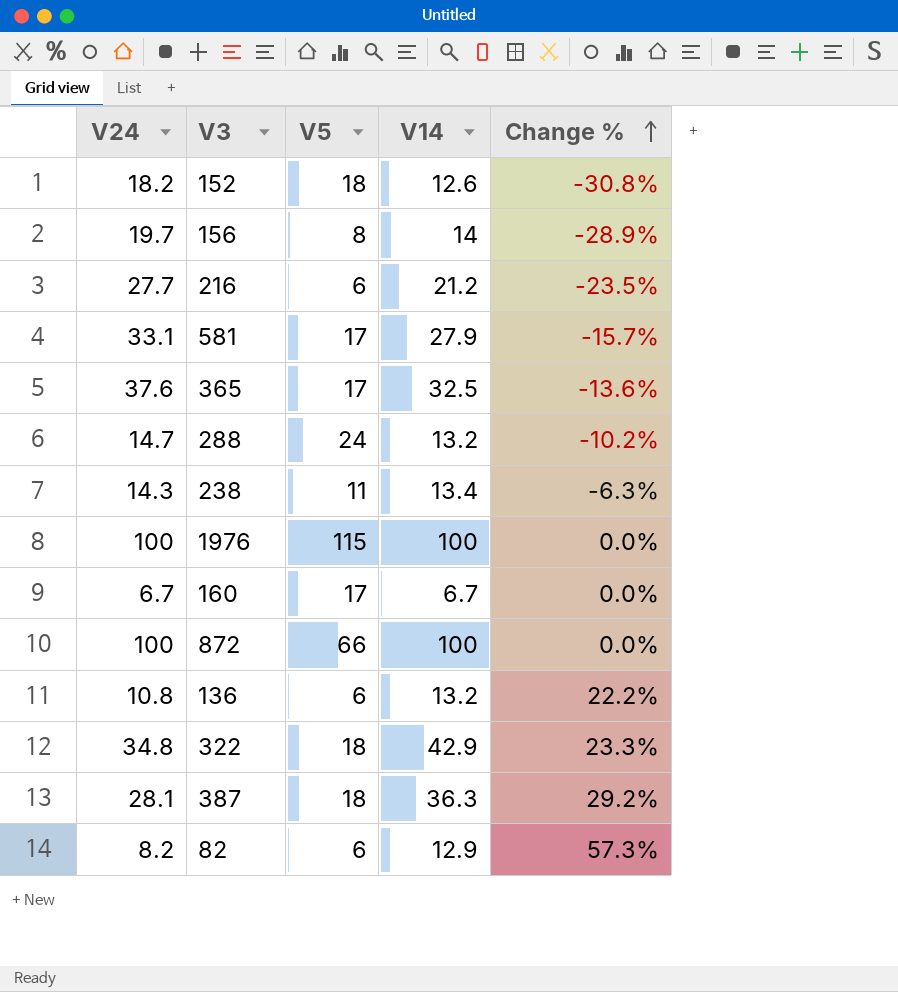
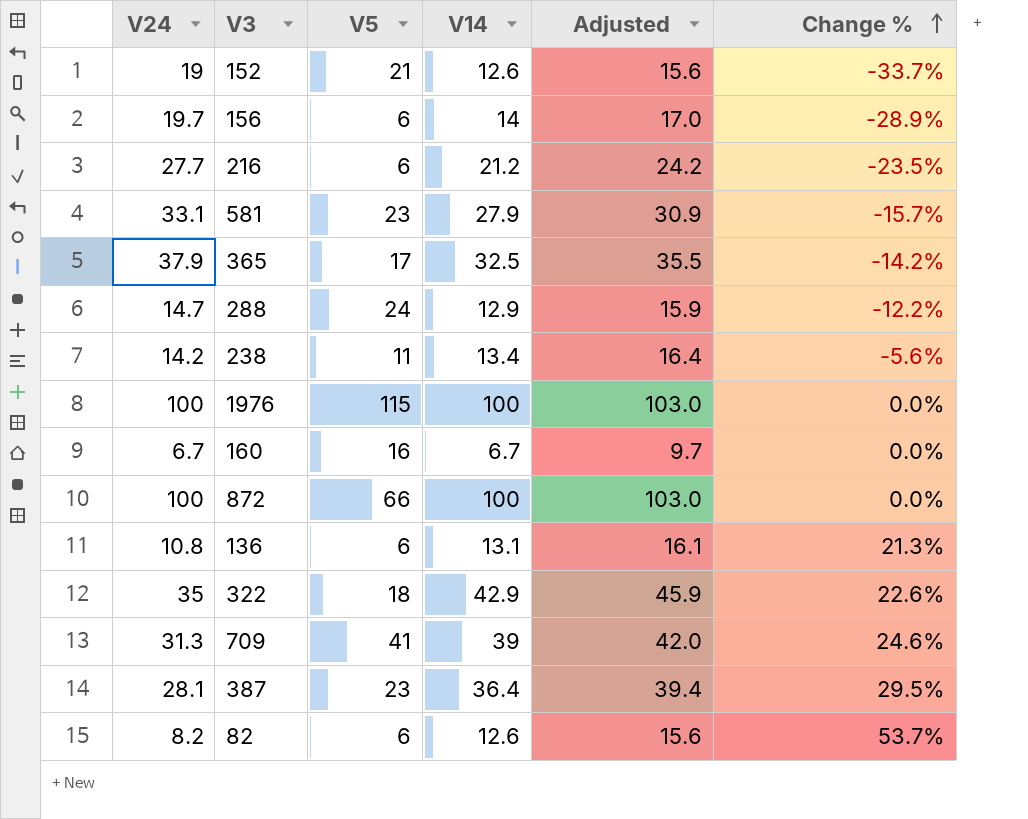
column Adjusted | formula: none -> [V14] + 3
152 | V24: 18.2 -> 19
152 | V5: 18 -> 21
152 | Change %: -30.8% -> -33.7%
156 | V5: 8 -> 6
581 | V5: 17 -> 23
365 | V24: 37.6 -> 37.9
365 | Change %: -13.6% -> -14.2%
288 | V14: 13.2 -> 12.9
288 | Change %: -10.2% -> -12.2%
238 | V24: 14.3 -> 14.2
238 | Change %: -6.3% -> -5.6%
160 | V5: 17 -> 16
136 | V14: 13.2 -> 13.1
136 | Change %: 22.2% -> 21.3%
322 | V24: 34.8 -> 35
322 | Change %: 23.3% -> 22.6%
row 709: none -> 31.3 | 41 | 39 | 42.0 | 24.6%
387 | V5: 18 -> 23
387 | V14: 36.3 -> 36.4
387 | Change %: 29.2% -> 29.5%
82 | V14: 12.9 -> 12.6
82 | Change %: 57.3% -> 53.7%

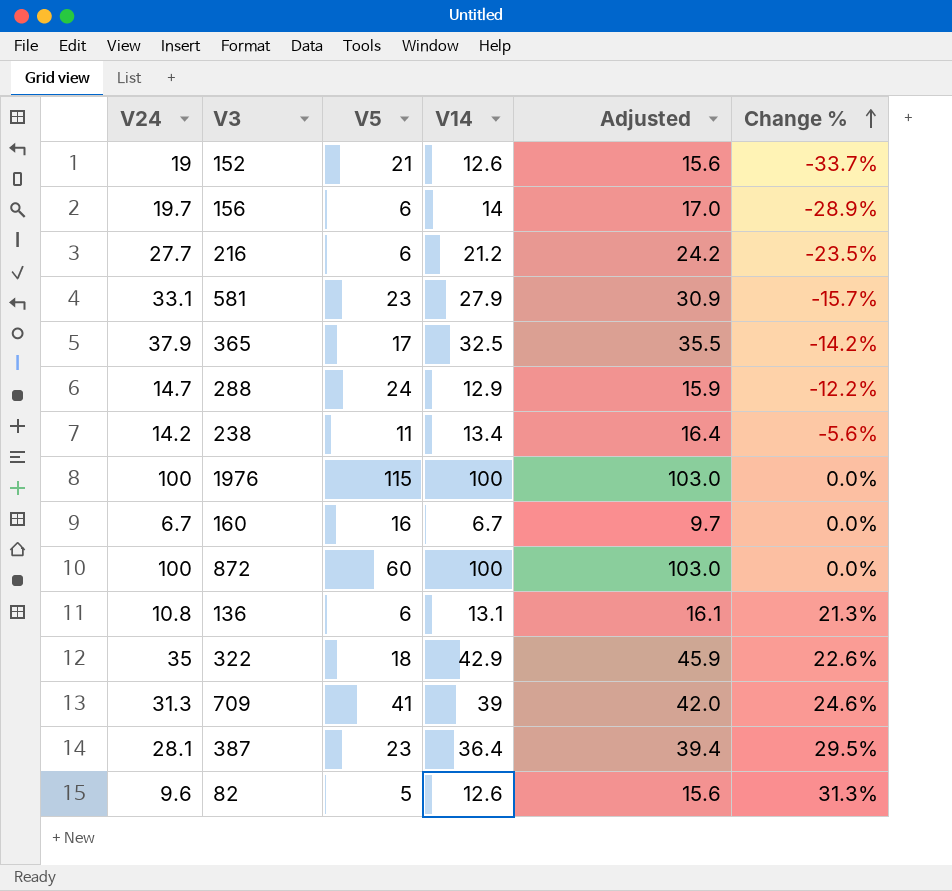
872 | V5: 66 -> 60
82 | V24: 8.2 -> 9.6
82 | V5: 6 -> 5
82 | Change %: 53.7% -> 31.3%

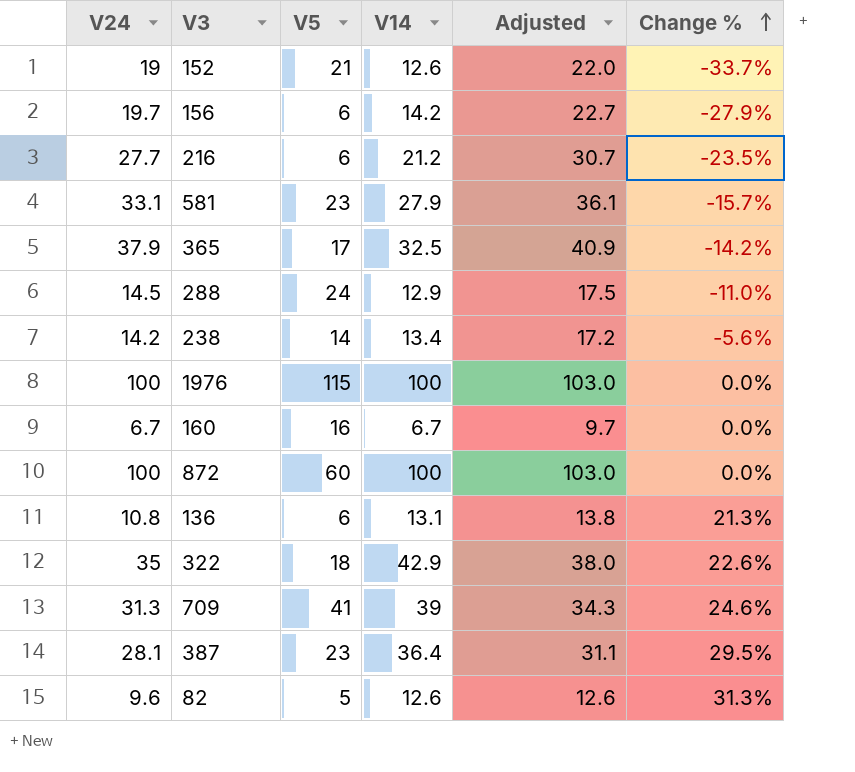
column Adjusted | formula: [V14] + 3 -> [V24] + 3
156 | V14: 14 -> 14.2
156 | Change %: -28.9% -> -27.9%
288 | V24: 14.7 -> 14.5
288 | Change %: -12.2% -> -11.0%
238 | V5: 11 -> 14

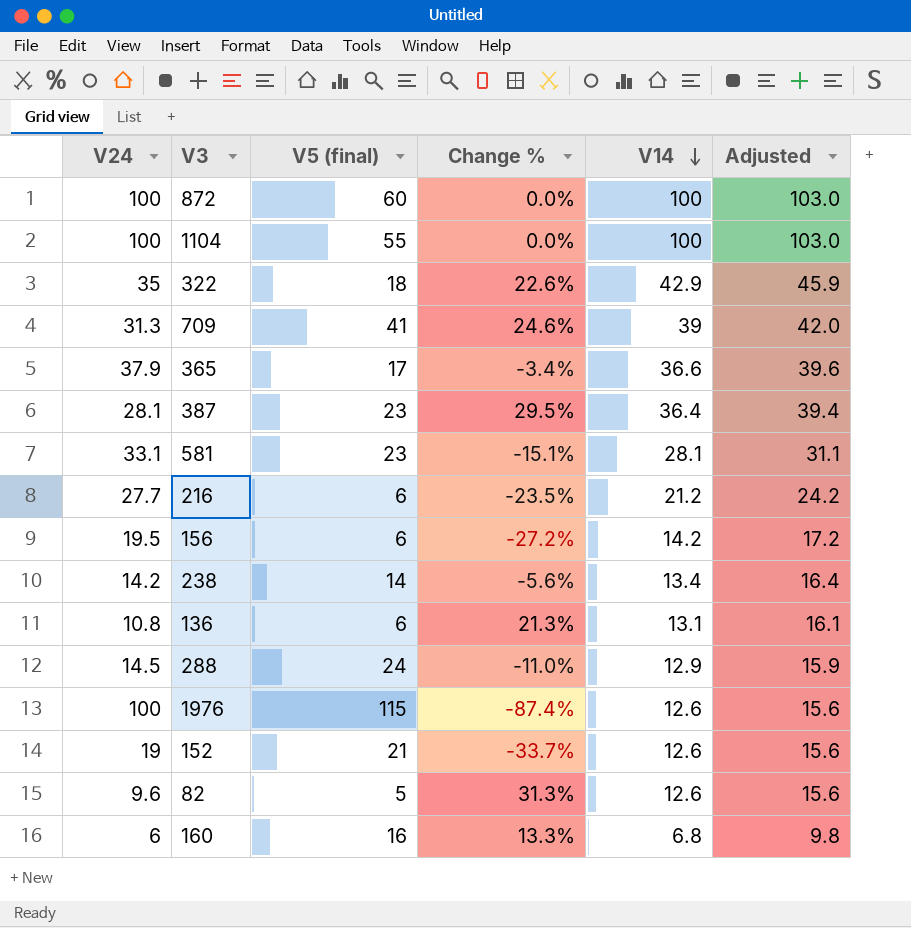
row order: Change % ascending -> V14 descending
column name: V5 -> V5 (final)
column Change % | position: 6 -> 4
column Adjusted | formula: [V24] + 3 -> [V14] + 3
row 1104: none -> 100 | 55 | 0.0% | 100 | 103.0
365 | Change %: -14.2% -> -3.4%
365 | V14: 32.5 -> 36.6
581 | Change %: -15.7% -> -15.1%
581 | V14: 27.9 -> 28.1
156 | V24: 19.7 -> 19.5
156 | Change %: -27.9% -> -27.2%
1976 | Change %: 0.0% -> -87.4%
1976 | V14: 100 -> 12.6
160 | V24: 6.7 -> 6
160 | Change %: 0.0% -> 13.3%
160 | V14: 6.7 -> 6.8

